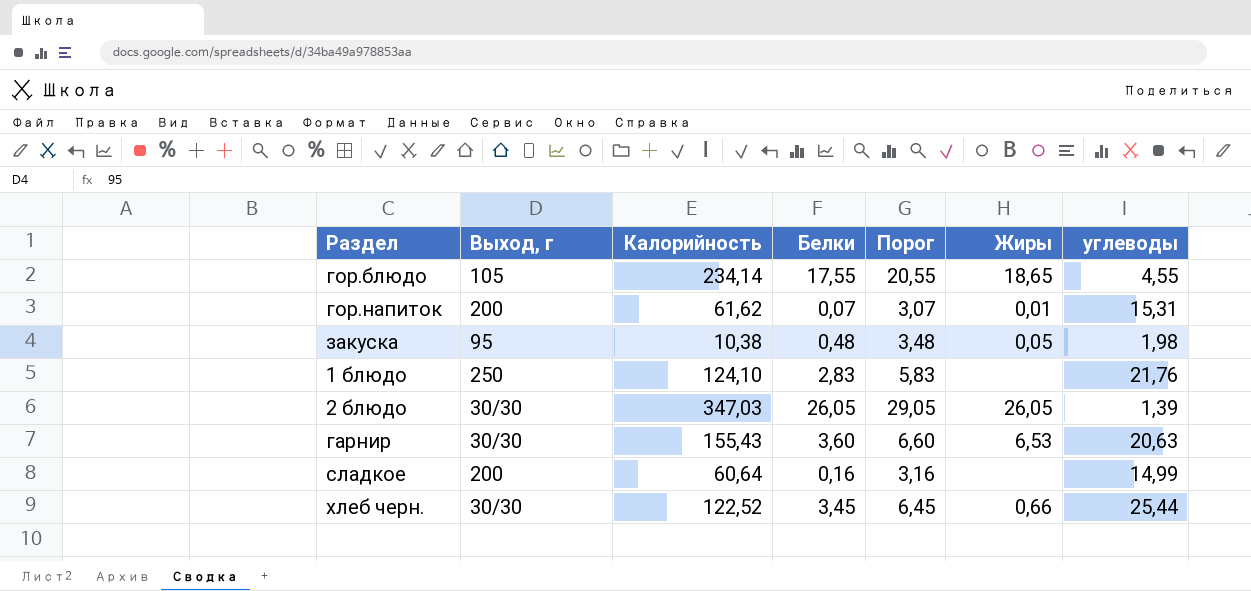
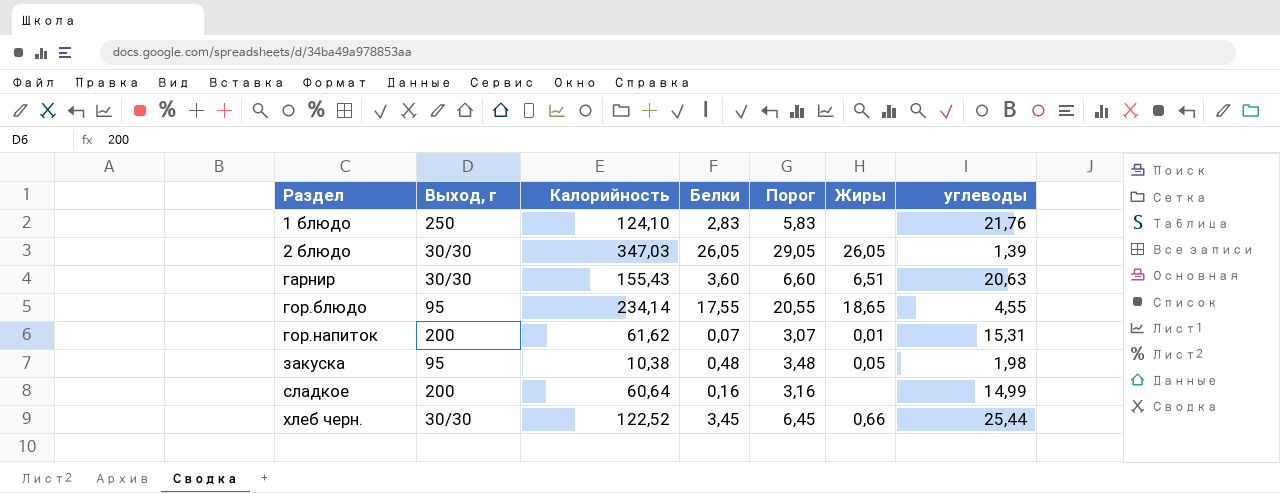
row order: none -> Раздел ascending
гарнир | Жиры: 6,53 -> 6,51
гор.блюдо | Выход, г: 105 -> 95

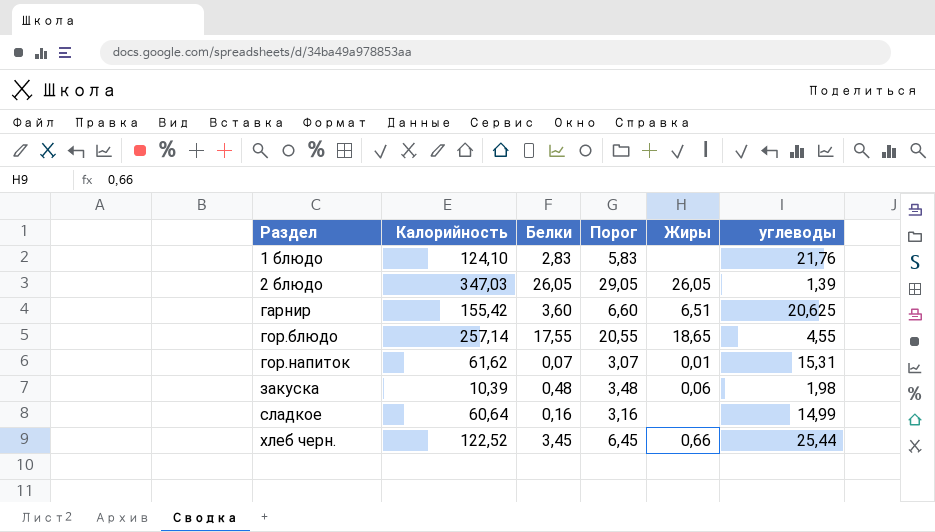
column Выход, г | position: 2 -> none
гарнир | Калорийность: 155,43 -> 155,42
гарнир | углеводы: 20,63 -> 20,625
гор.блюдо | Калорийность: 234,14 -> 257,14
закуска | Калорийность: 10,38 -> 10,39
закуска | Жиры: 0,05 -> 0,06

